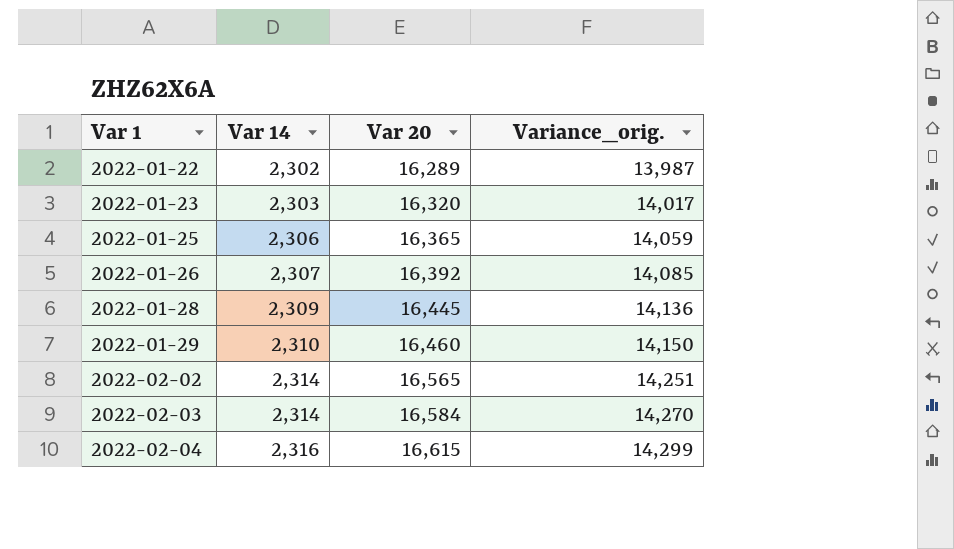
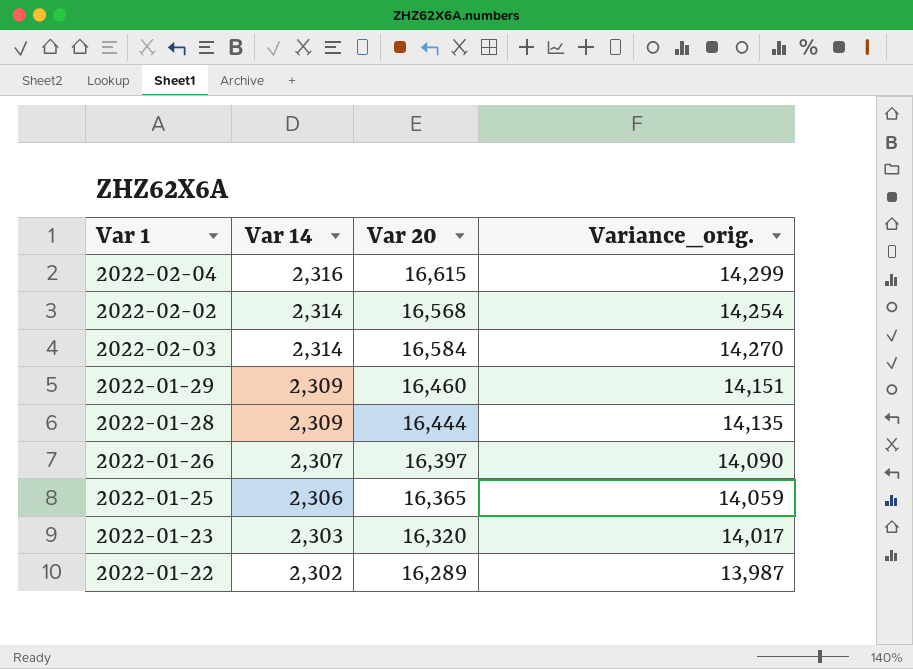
row order: Var 1 ascending -> Var 14 descending
2022-02-02 | Var 20: 16,565 -> 16,568
2022-02-02 | Variance_orig.: 14,251 -> 14,254
2022-01-29 | Var 14: 2,310 -> 2,309
2022-01-29 | Variance_orig.: 14,150 -> 14,151
2022-01-28 | Var 20: 16,445 -> 16,444
2022-01-28 | Variance_orig.: 14,136 -> 14,135
2022-01-26 | Var 20: 16,392 -> 16,397
2022-01-26 | Variance_orig.: 14,085 -> 14,090

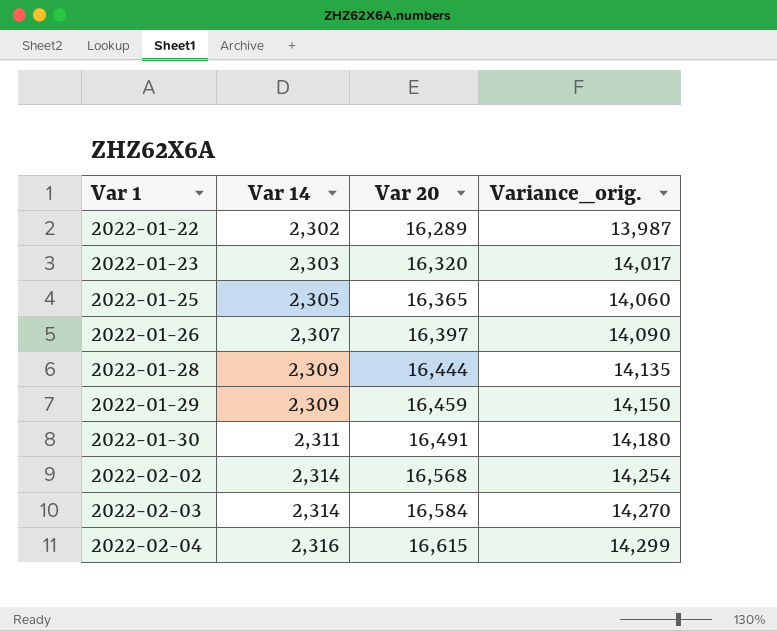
row order: Var 14 descending -> Var 1 ascending
2022-01-25 | Var 14: 2,306 -> 2,305
2022-01-25 | Variance_orig.: 14,059 -> 14,060
2022-01-29 | Var 20: 16,460 -> 16,459
2022-01-29 | Variance_orig.: 14,151 -> 14,150
row 2022-01-30: none -> 2,311 | 16,491 | 14,180

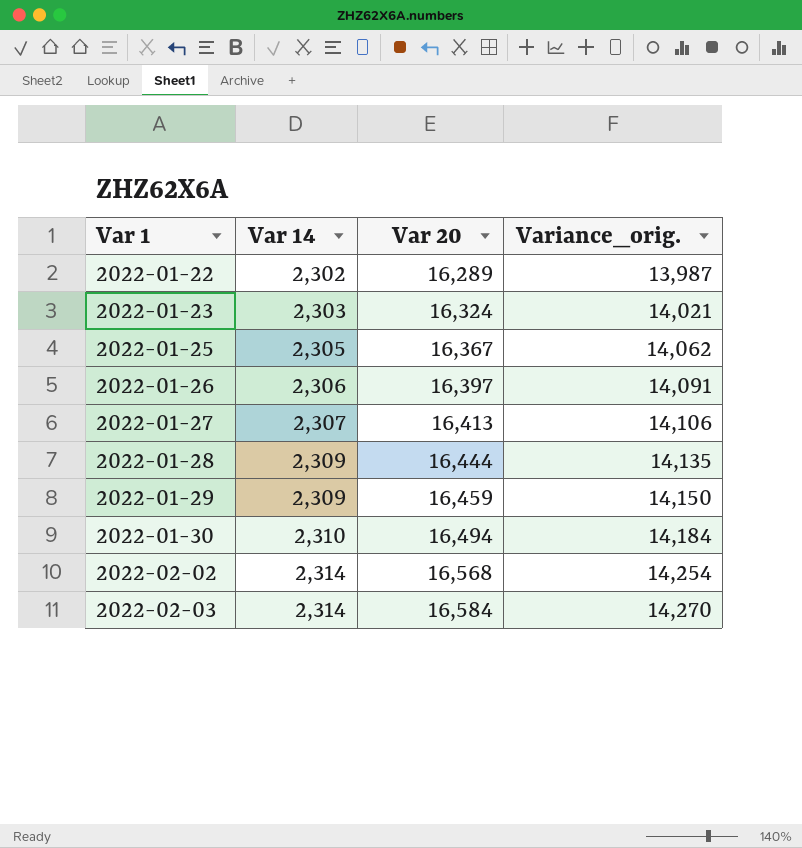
row 2022-02-04: 2,316 | 16,615 | 14,299 -> none
2022-01-23 | Var 20: 16,320 -> 16,324
2022-01-23 | Variance_orig.: 14,017 -> 14,021
2022-01-25 | Var 20: 16,365 -> 16,367
2022-01-25 | Variance_orig.: 14,060 -> 14,062
2022-01-26 | Var 14: 2,307 -> 2,306
2022-01-26 | Variance_orig.: 14,090 -> 14,091
row 2022-01-27: none -> 2,307 | 16,413 | 14,106
2022-01-30 | Var 14: 2,311 -> 2,310
2022-01-30 | Var 20: 16,491 -> 16,494
2022-01-30 | Variance_orig.: 14,180 -> 14,184

